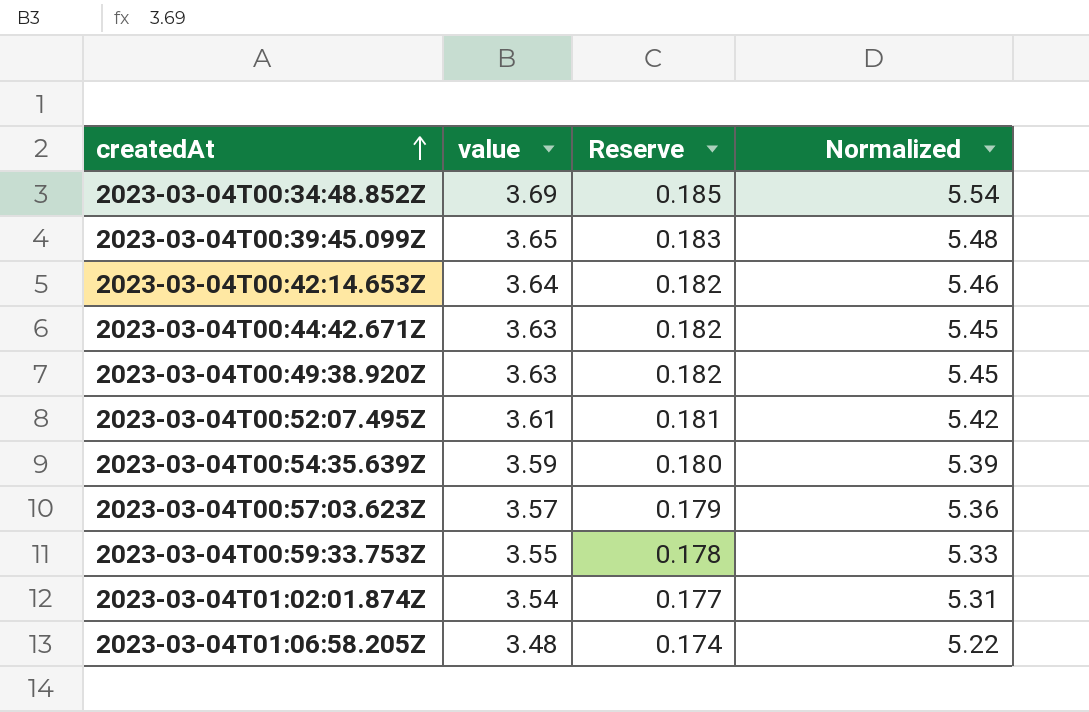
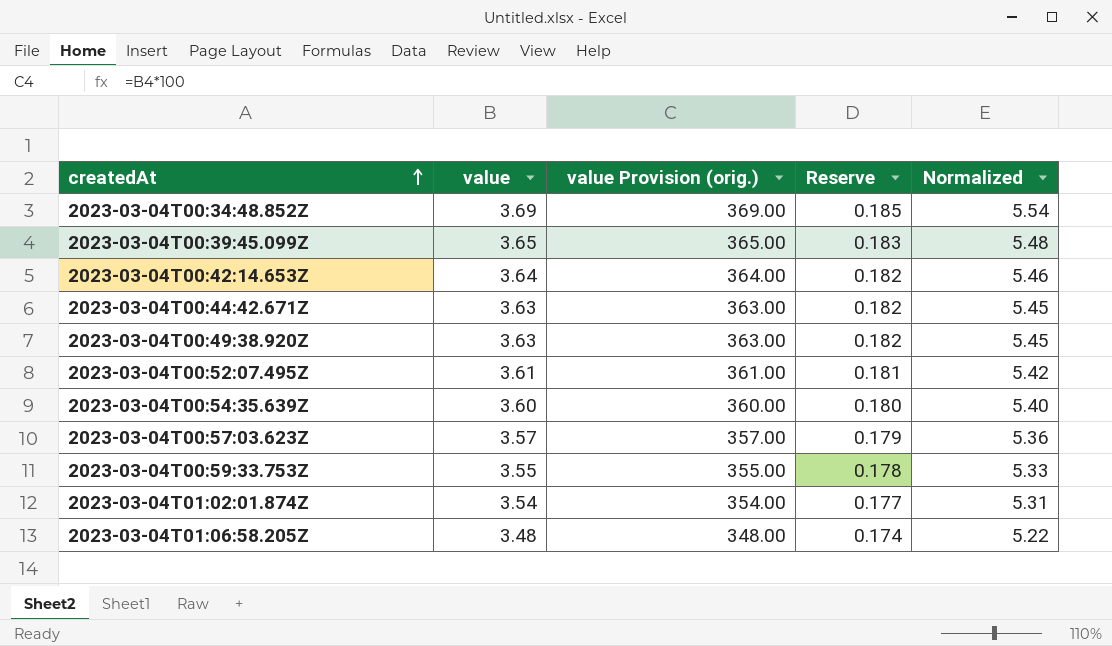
column value Provision (orig.) | formula: none -> [value] * 100
2023-03-04T00:54:35.639Z | value: 3.59 -> 3.60
2023-03-04T00:54:35.639Z | Normalized: 5.39 -> 5.40

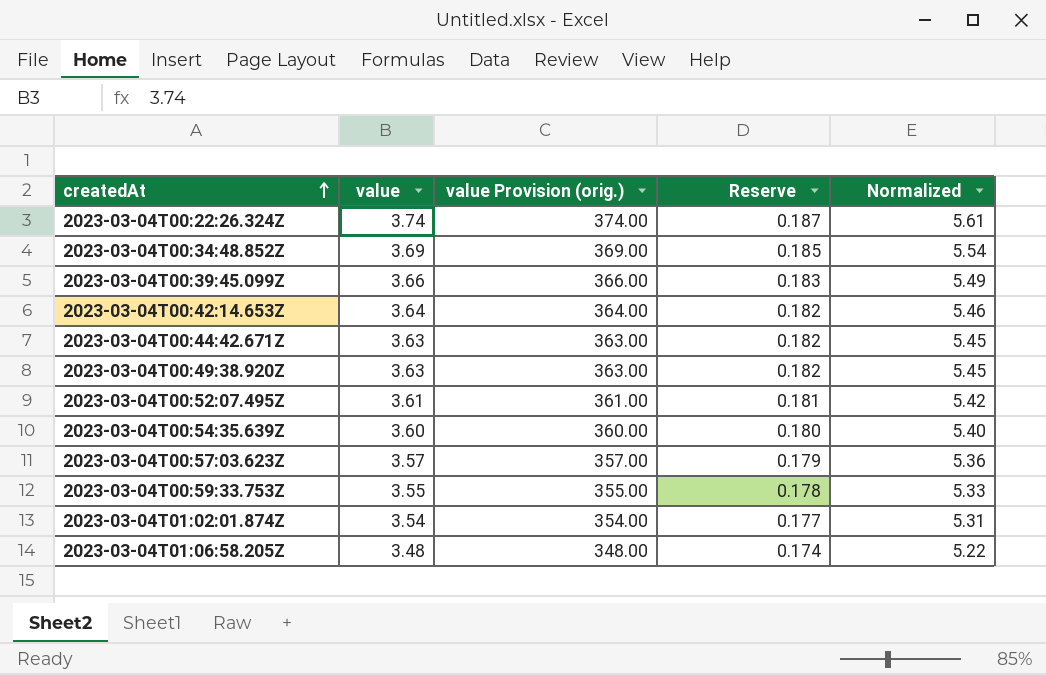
row 2023-03-04T00:22:26.324Z: none -> 3.74 | 374.00 | 0.187 | 5.61
2023-03-04T00:39:45.099Z | value: 3.65 -> 3.66
2023-03-04T00:39:45.099Z | value Provision (orig.): 365.00 -> 366.00
2023-03-04T00:39:45.099Z | Normalized: 5.48 -> 5.49

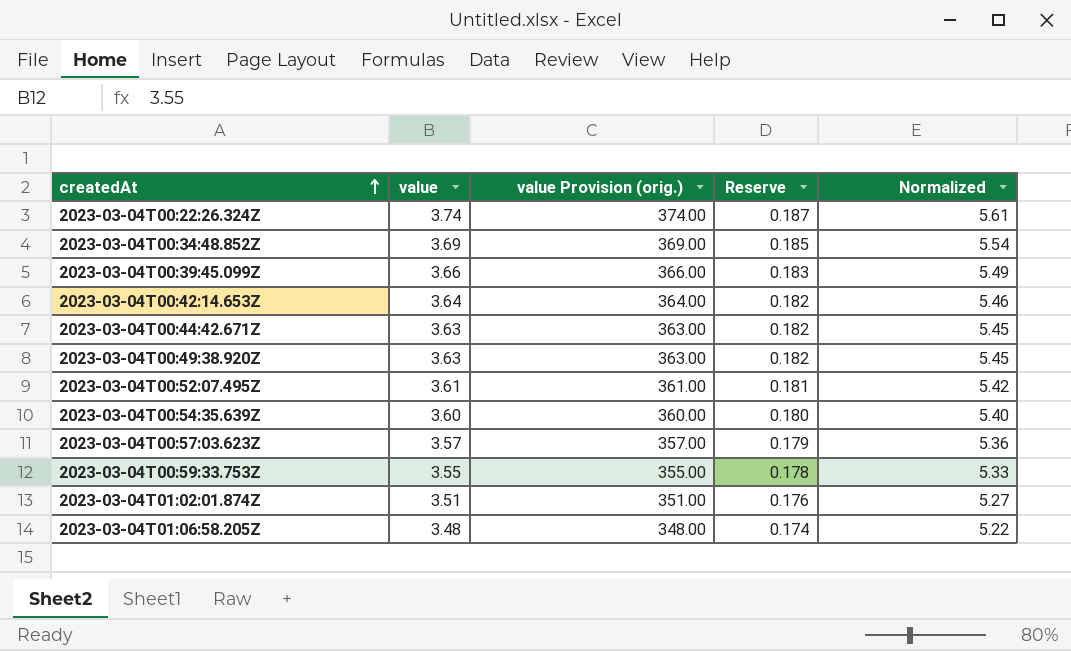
2023-03-04T01:02:01.874Z | value: 3.54 -> 3.51
2023-03-04T01:02:01.874Z | value Provision (orig.): 354.00 -> 351.00
2023-03-04T01:02:01.874Z | Reserve: 0.177 -> 0.176
2023-03-04T01:02:01.874Z | Normalized: 5.31 -> 5.27

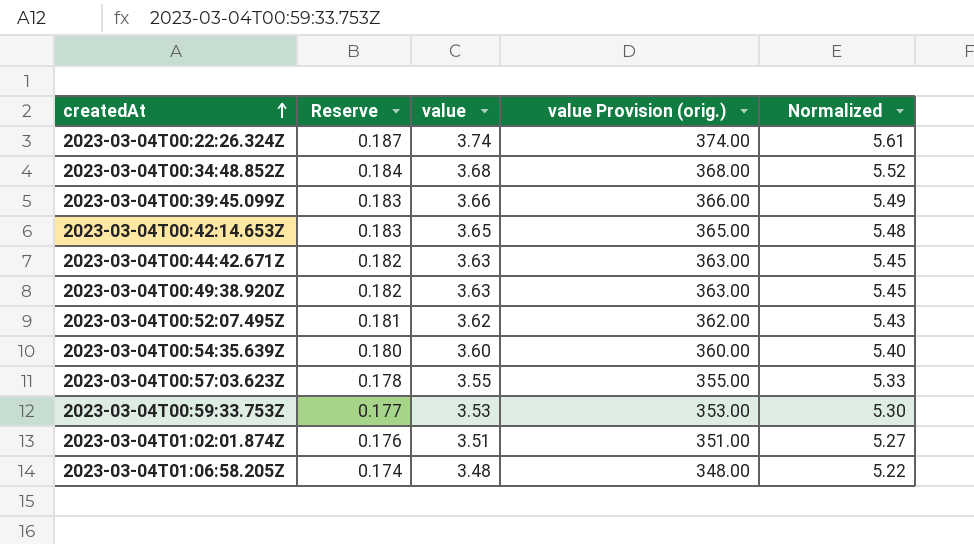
column Reserve | position: 4 -> 2
2023-03-04T00:34:48.852Z | Reserve: 0.185 -> 0.184
2023-03-04T00:34:48.852Z | value: 3.69 -> 3.68
2023-03-04T00:34:48.852Z | value Provision (orig.): 369.00 -> 368.00
2023-03-04T00:34:48.852Z | Normalized: 5.54 -> 5.52
2023-03-04T00:42:14.653Z | Reserve: 0.182 -> 0.183
2023-03-04T00:42:14.653Z | value: 3.64 -> 3.65
2023-03-04T00:42:14.653Z | value Provision (orig.): 364.00 -> 365.00
2023-03-04T00:42:14.653Z | Normalized: 5.46 -> 5.48
2023-03-04T00:52:07.495Z | value: 3.61 -> 3.62
2023-03-04T00:52:07.495Z | value Provision (orig.): 361.00 -> 362.00
2023-03-04T00:52:07.495Z | Normalized: 5.42 -> 5.43
2023-03-04T00:57:03.623Z | Reserve: 0.179 -> 0.178
2023-03-04T00:57:03.623Z | value: 3.57 -> 3.55
2023-03-04T00:57:03.623Z | value Provision (orig.): 357.00 -> 355.00
2023-03-04T00:57:03.623Z | Normalized: 5.36 -> 5.33
2023-03-04T00:59:33.753Z | Reserve: 0.178 -> 0.177
2023-03-04T00:59:33.753Z | value: 3.55 -> 3.53
2023-03-04T00:59:33.753Z | value Provision (orig.): 355.00 -> 353.00
2023-03-04T00:59:33.753Z | Normalized: 5.33 -> 5.30

